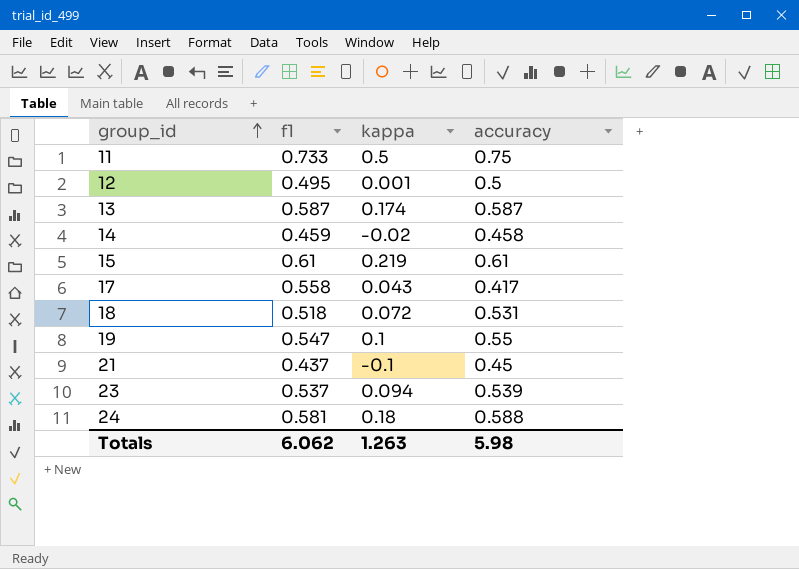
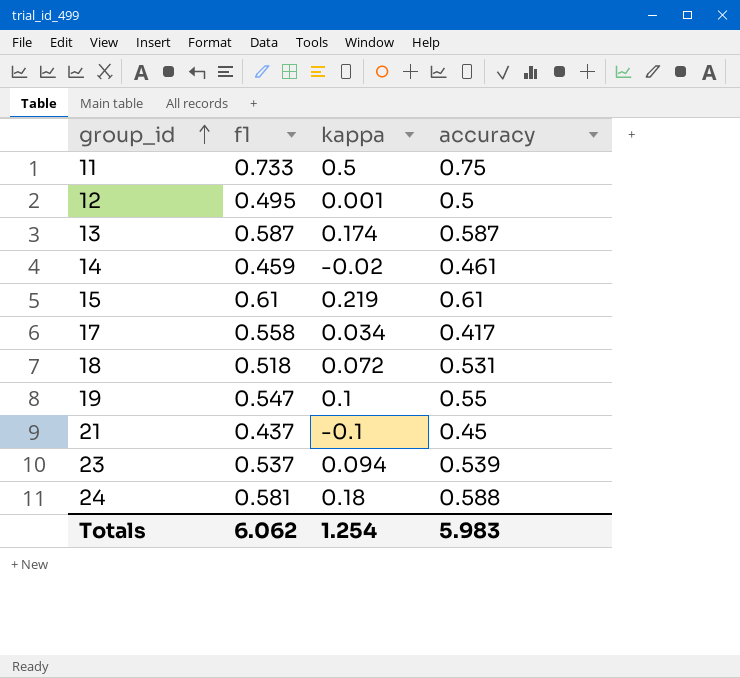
14 | accuracy: 0.458 -> 0.461
17 | kappa: 0.043 -> 0.034
Totals | kappa: 1.263 -> 1.254
Totals | accuracy: 5.98 -> 5.983

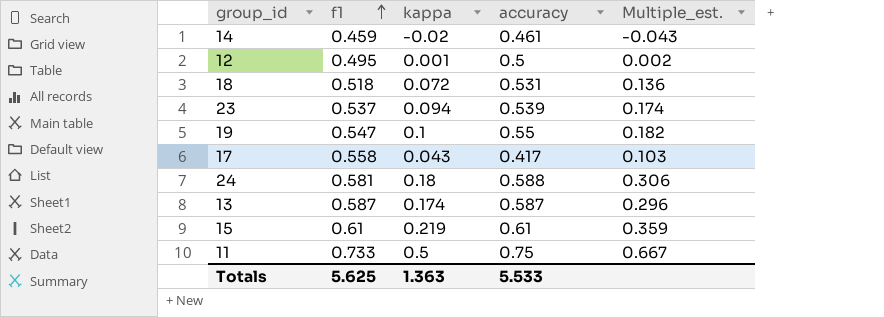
row order: group_id ascending -> f1 ascending
column Multiple_est. | formula: none -> [kappa] / [accuracy]
row 21: 0.437 | -0.1 | 0.45 -> none
17 | kappa: 0.034 -> 0.043
Totals | f1: 6.062 -> 5.625
Totals | kappa: 1.254 -> 1.363
Totals | accuracy: 5.983 -> 5.533

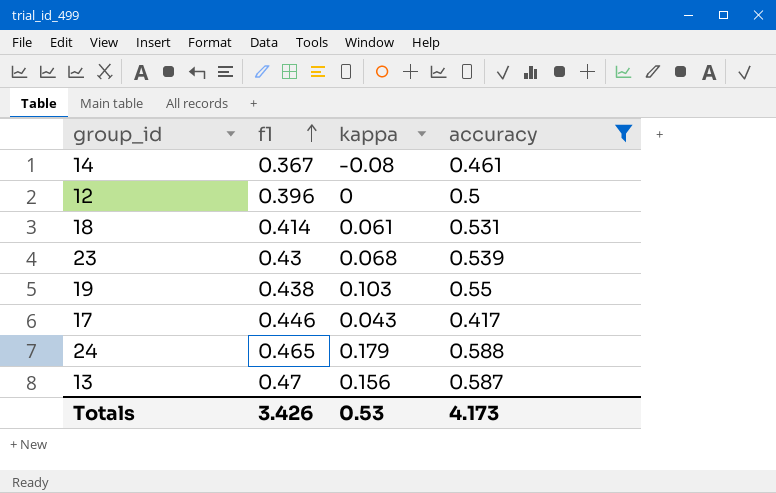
filter: none -> accuracy <= 0.588
column Multiple_est. | formula: [kappa] / [accuracy] -> none
14 | f1: 0.459 -> 0.367
14 | kappa: -0.02 -> -0.08
12 | f1: 0.495 -> 0.396
12 | kappa: 0.001 -> 0
18 | f1: 0.518 -> 0.414
18 | kappa: 0.072 -> 0.061
23 | f1: 0.537 -> 0.43
23 | kappa: 0.094 -> 0.068
19 | f1: 0.547 -> 0.438
19 | kappa: 0.1 -> 0.103
17 | f1: 0.558 -> 0.446
24 | f1: 0.581 -> 0.465
24 | kappa: 0.18 -> 0.179
13 | f1: 0.587 -> 0.47
13 | kappa: 0.174 -> 0.156
Totals | f1: 5.625 -> 3.426
Totals | kappa: 1.363 -> 0.53
Totals | accuracy: 5.533 -> 4.173

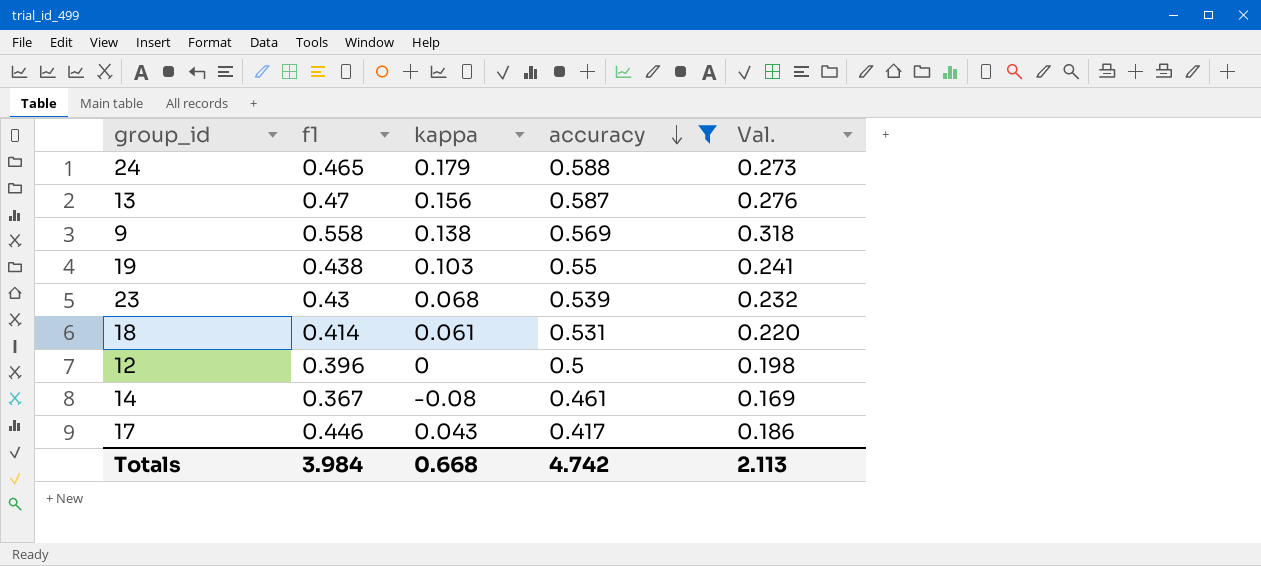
row order: f1 ascending -> accuracy descending
column Val. | formula: none -> [f1] * [accuracy]
row 9: none -> 0.558 | 0.138 | 0.569 | 0.318
Totals | f1: 3.426 -> 3.984
Totals | kappa: 0.53 -> 0.668
Totals | accuracy: 4.173 -> 4.742

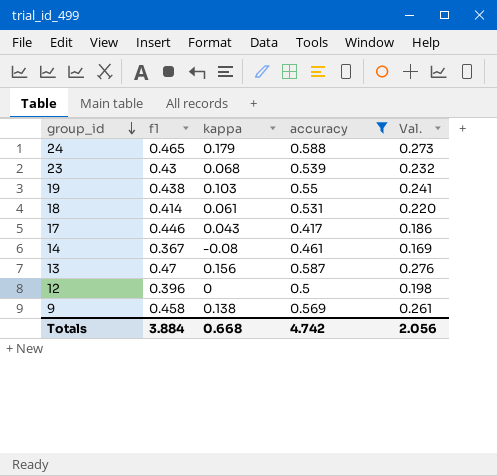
row order: accuracy descending -> group_id descending
9 | f1: 0.558 -> 0.458
9 | Val.: 0.318 -> 0.261
Totals | f1: 3.984 -> 3.884
Totals | Val.: 2.113 -> 2.056

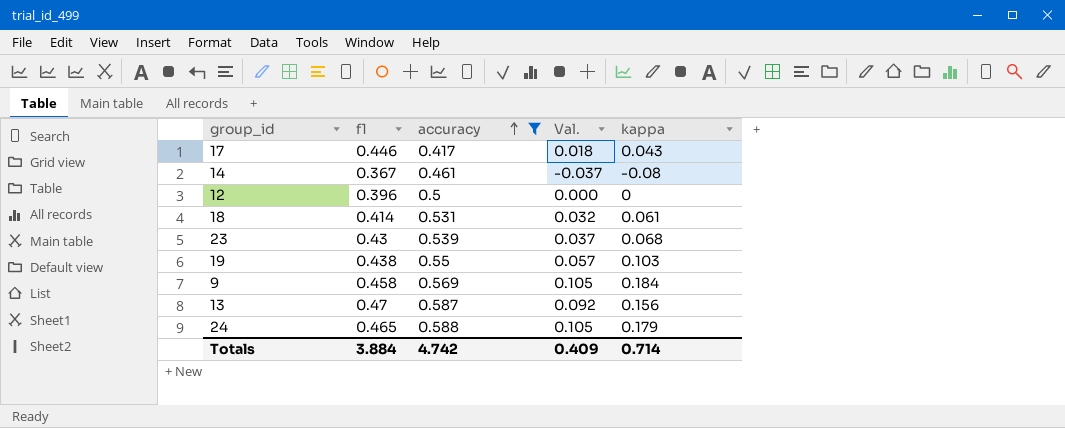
row order: group_id descending -> accuracy ascending
column Val. | formula: [f1] * [accuracy] -> [accuracy] * [kappa]
column kappa | position: 3 -> 5
9 | kappa: 0.138 -> 0.184
Totals | Val.: 2.056 -> 0.409
Totals | kappa: 0.668 -> 0.714

